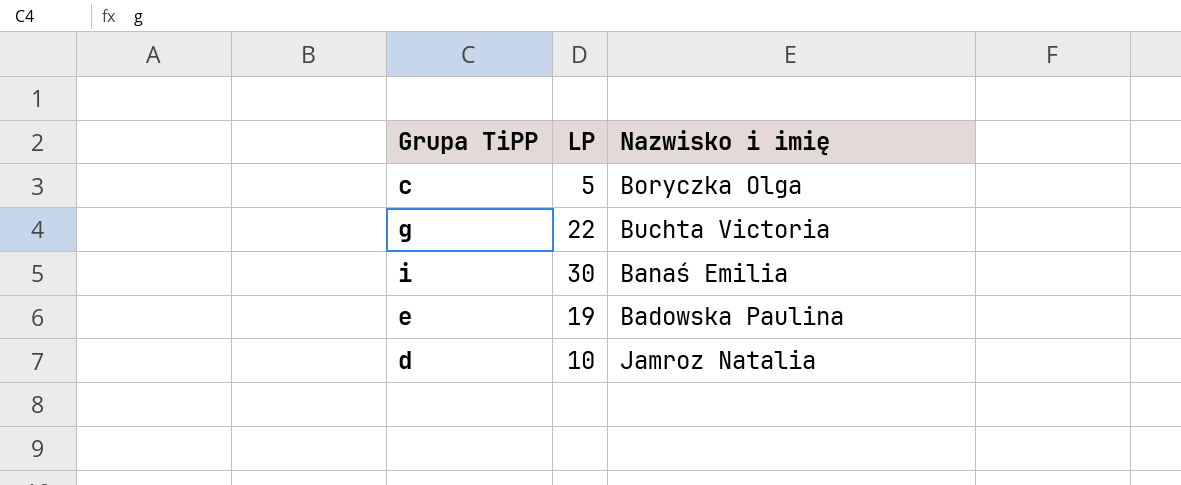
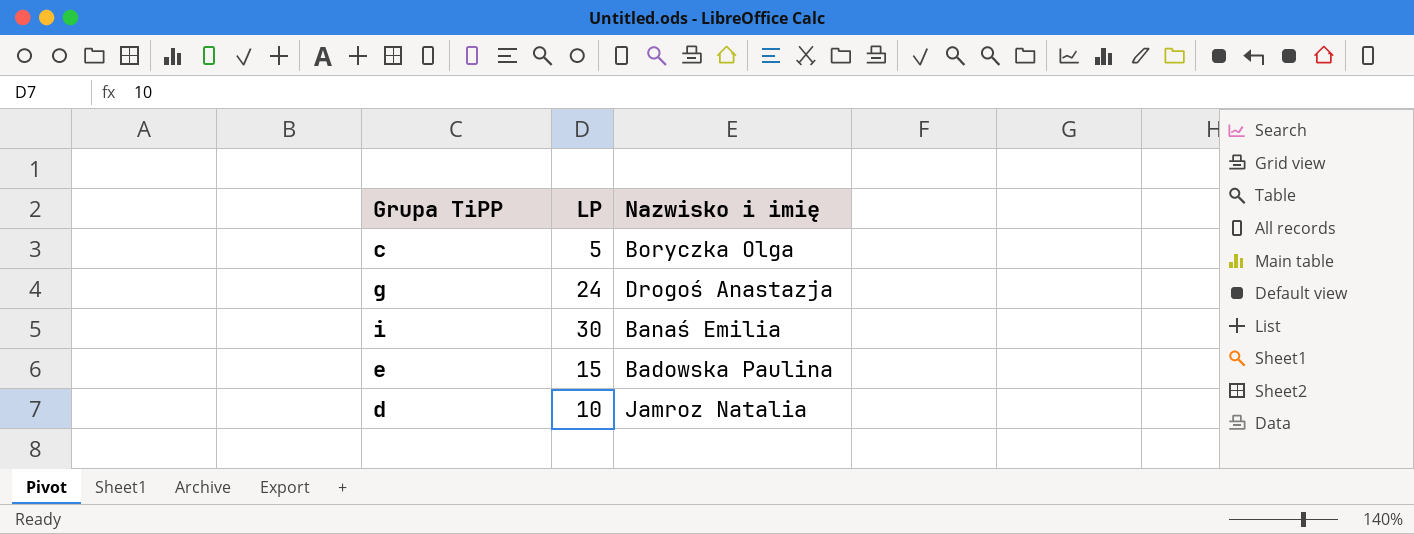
g | LP: 22 -> 24
g | Nazwisko i imię: Buchta Victoria -> Drogoś Anastazja
e | LP: 19 -> 15

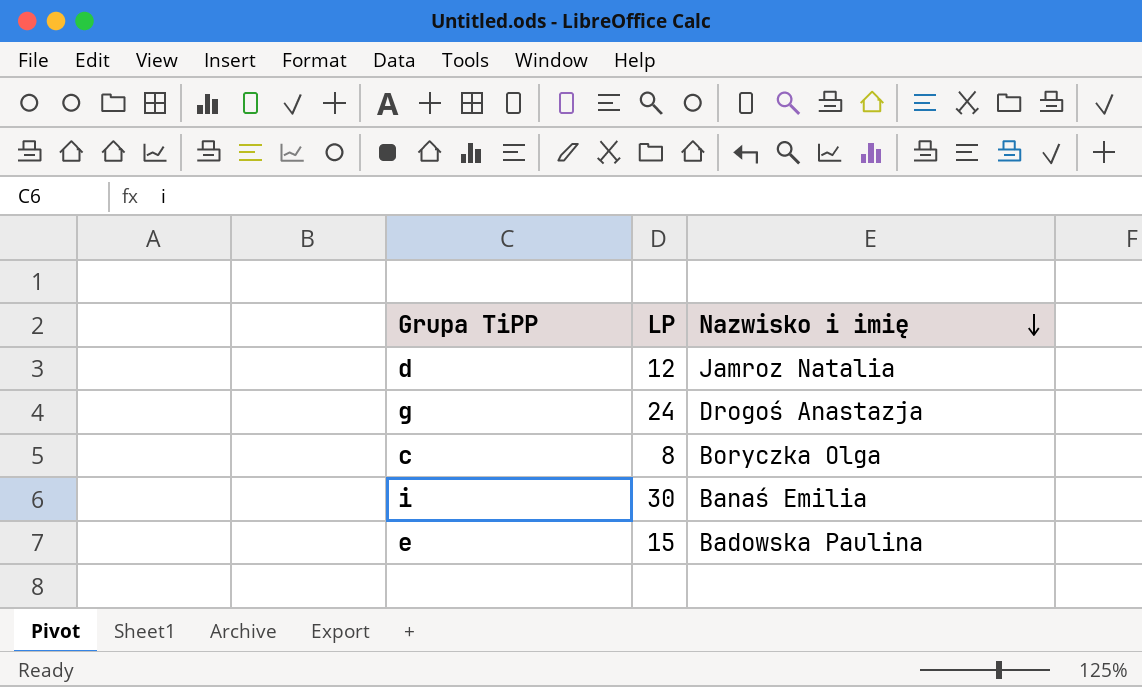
row order: none -> Nazwisko i imię descending
d | LP: 10 -> 12
c | LP: 5 -> 8

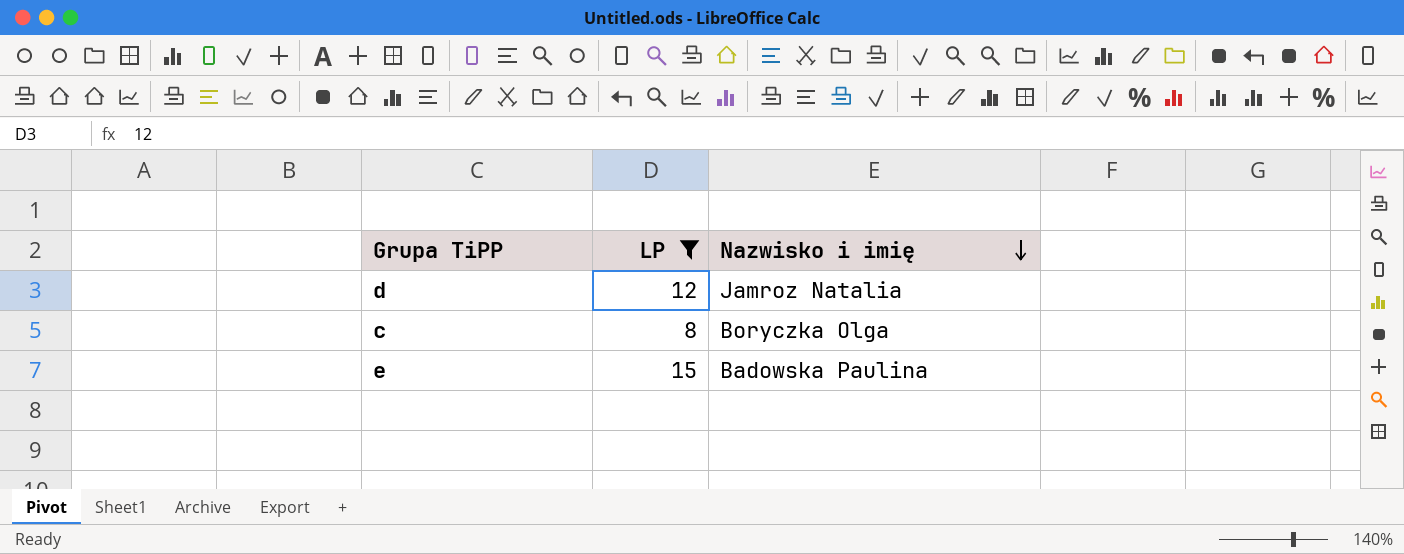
filter: none -> LP <= 15

